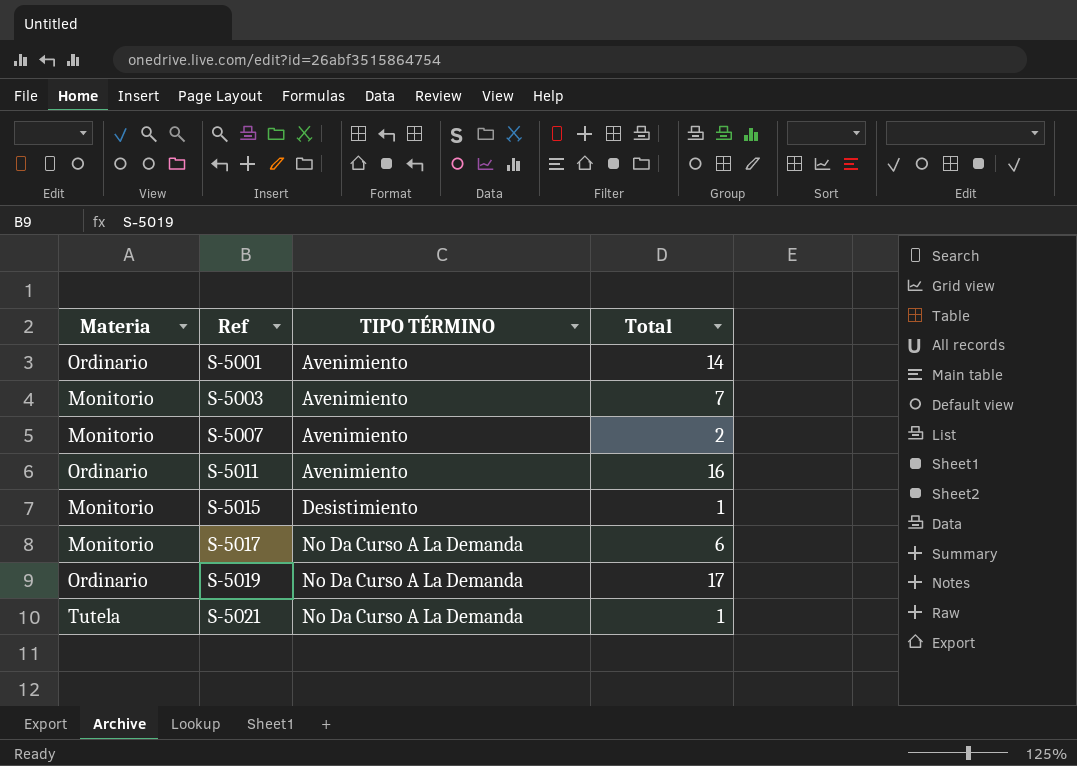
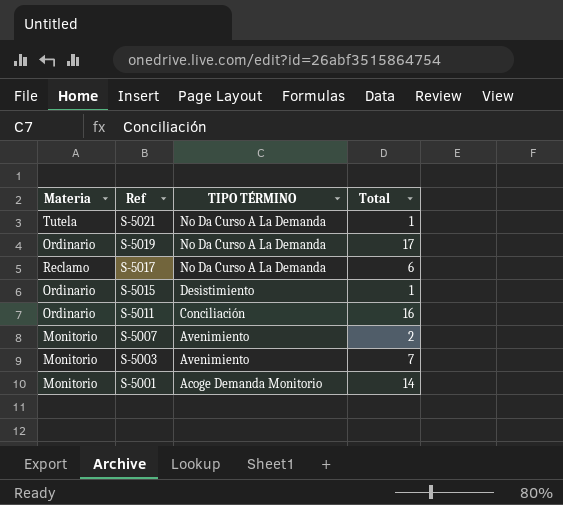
row order: Ref ascending -> Ref descending
S-5017 | Materia: Monitorio -> Reclamo
S-5015 | Materia: Monitorio -> Ordinario
S-5011 | TIPO TÉRMINO: Avenimiento -> Conciliación
S-5001 | Materia: Ordinario -> Monitorio
S-5001 | TIPO TÉRMINO: Avenimiento -> Acoge Demanda Monitorio

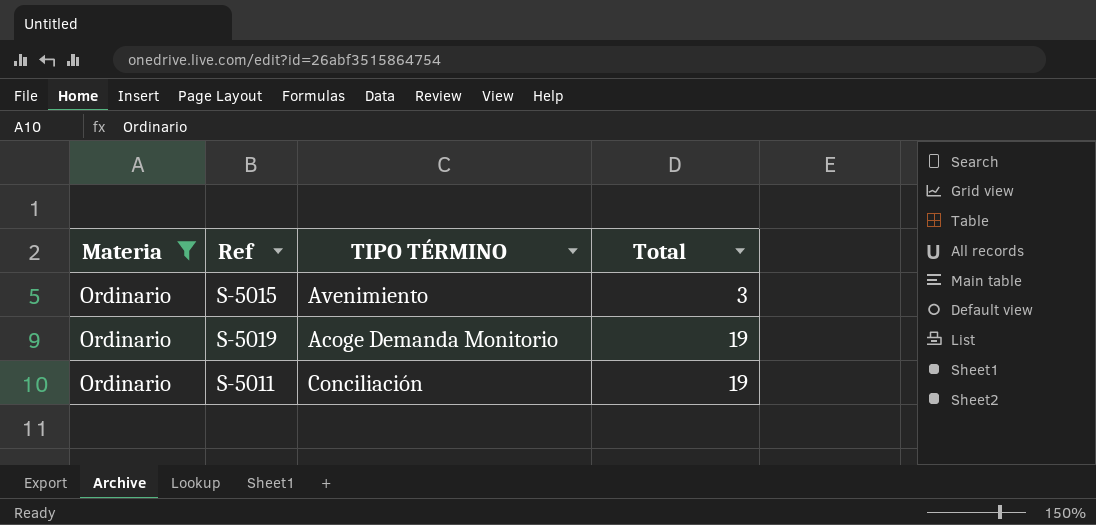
filter: none -> Materia = Ordinario
row order: Ref descending -> Total ascending
S-5015 | TIPO TÉRMINO: Desistimiento -> Avenimiento
S-5015 | Total: 1 -> 3
S-5019 | TIPO TÉRMINO: No Da Curso A La Demanda -> Acoge Demanda Monitorio
S-5019 | Total: 17 -> 19
S-5011 | Total: 16 -> 19

